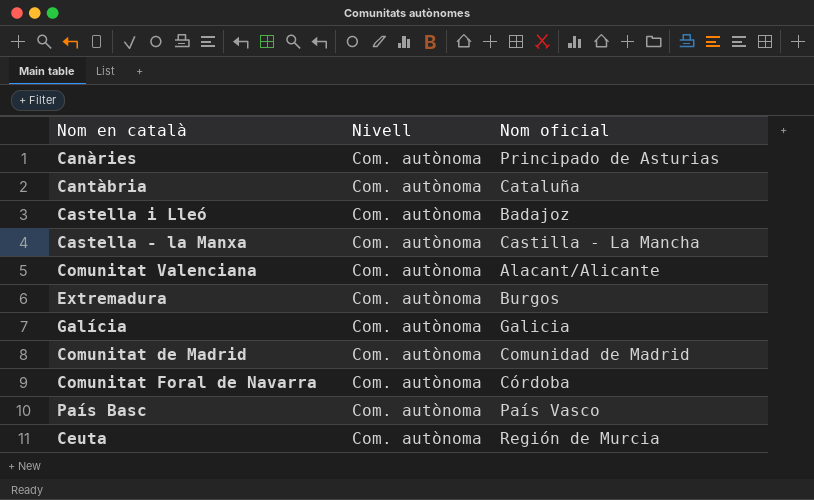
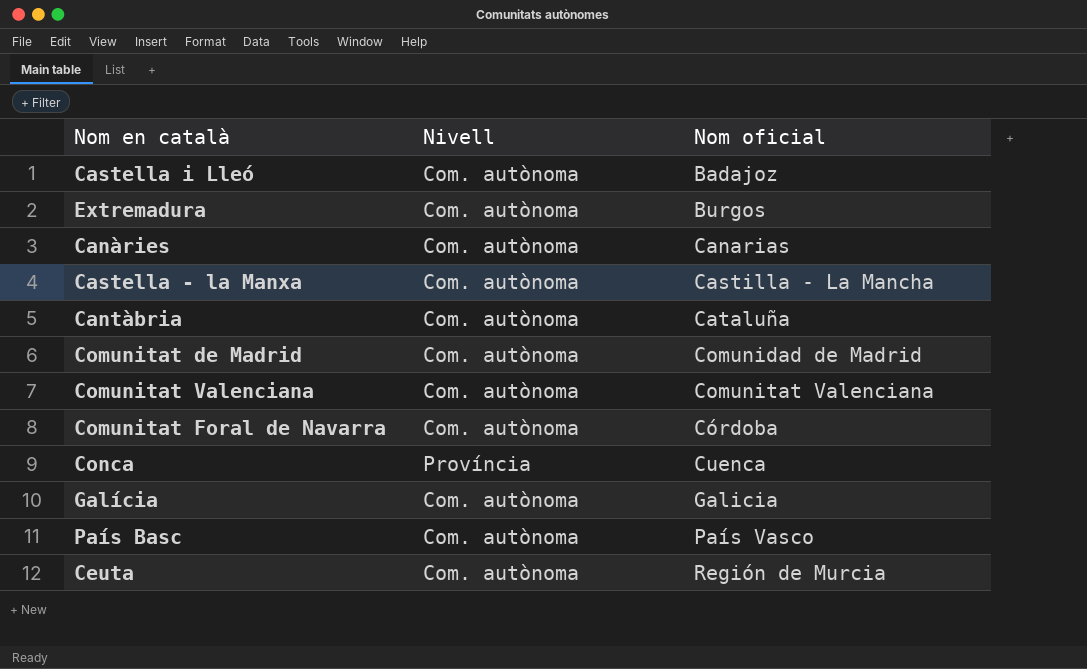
row order: none -> Nom oficial ascending
Canàries | Nom oficial: Principado de Asturias -> Canarias
Comunitat Valenciana | Nom oficial: Alacant/Alicante -> Comunitat Valenciana
row Conca: none -> Província | Cuenca

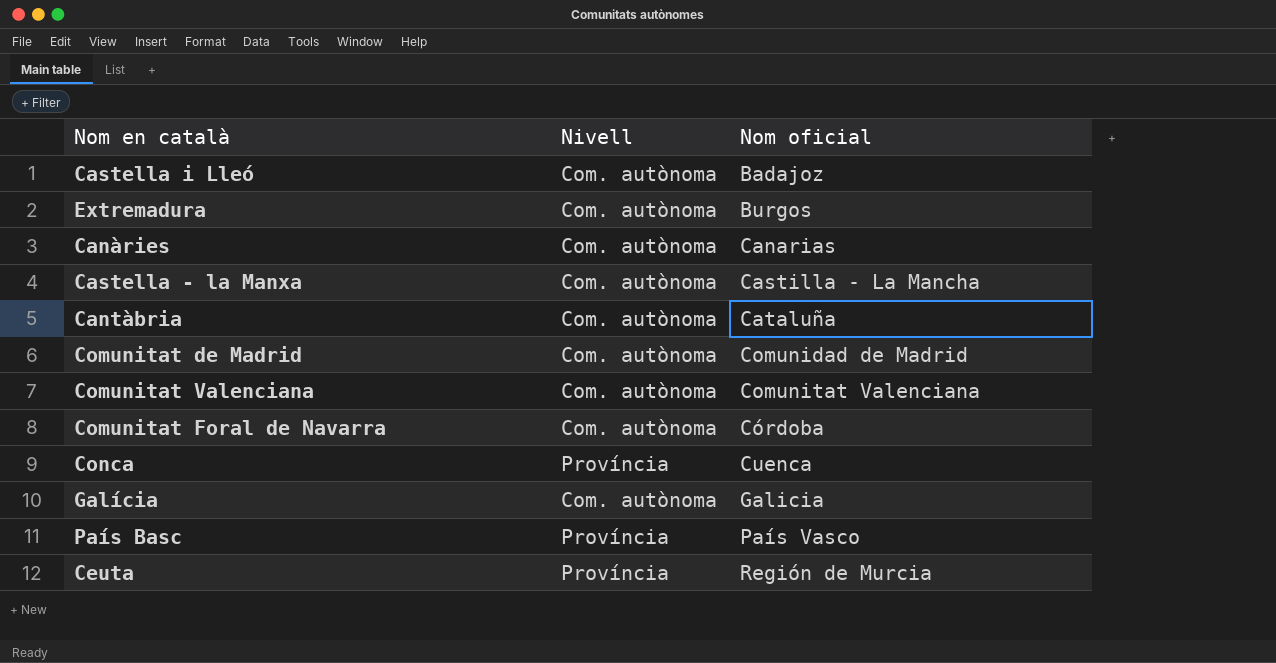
País Basc | Nivell: Com. autònoma -> Província
Ceuta | Nivell: Com. autònoma -> Província

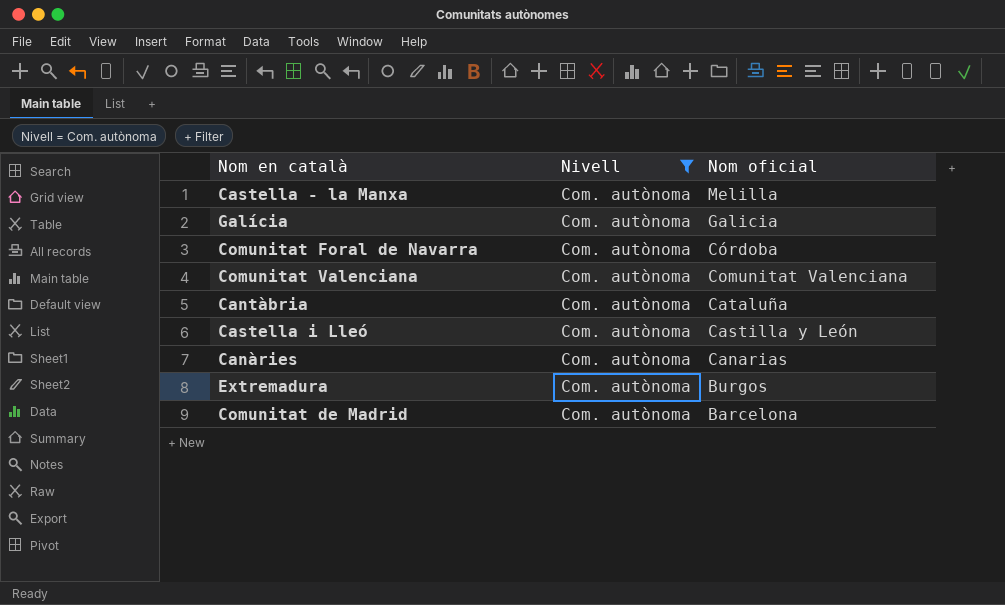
filter: none -> Nivell = Com. autònoma
row order: Nom oficial ascending -> Nom oficial descending
Castella - la Manxa | Nom oficial: Castilla - La Mancha -> Melilla
Castella i Lleó | Nom oficial: Badajoz -> Castilla y León
Comunitat de Madrid | Nom oficial: Comunidad de Madrid -> Barcelona

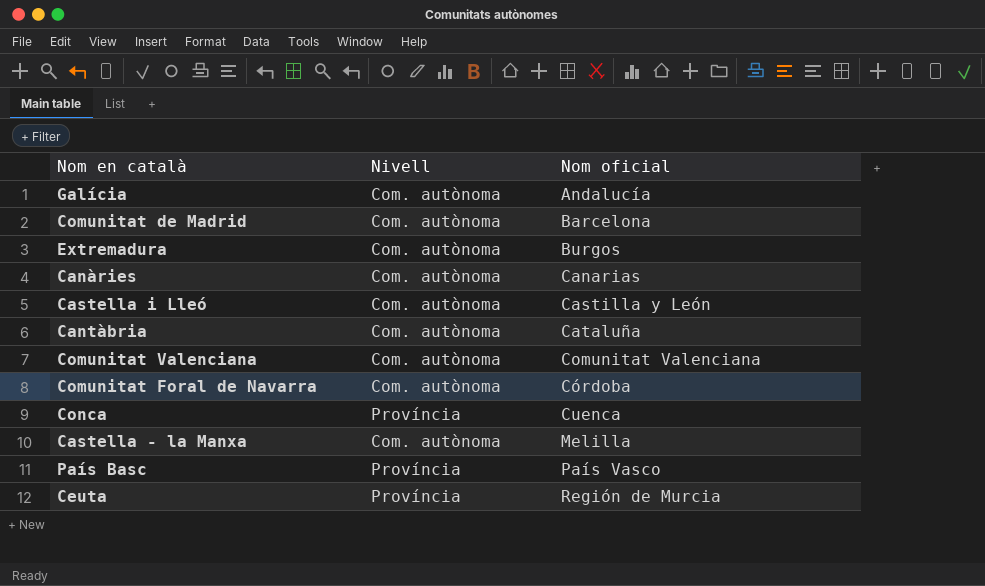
filter: Nivell = Com. autònoma -> none
row order: Nom oficial descending -> Nom oficial ascending
Galícia | Nom oficial: Galicia -> Andalucía

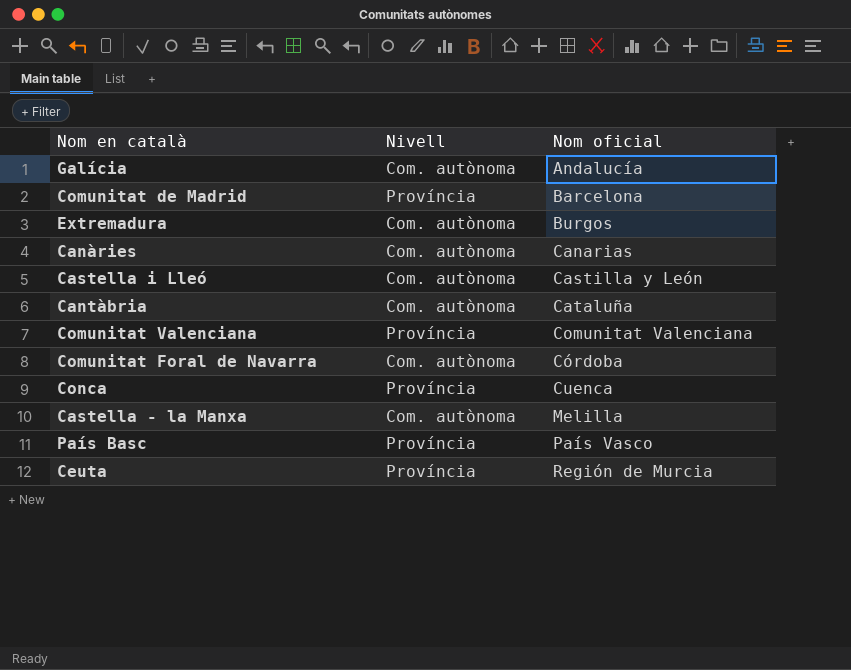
Comunitat de Madrid | Nivell: Com. autònoma -> Província
Comunitat Valenciana | Nivell: Com. autònoma -> Província

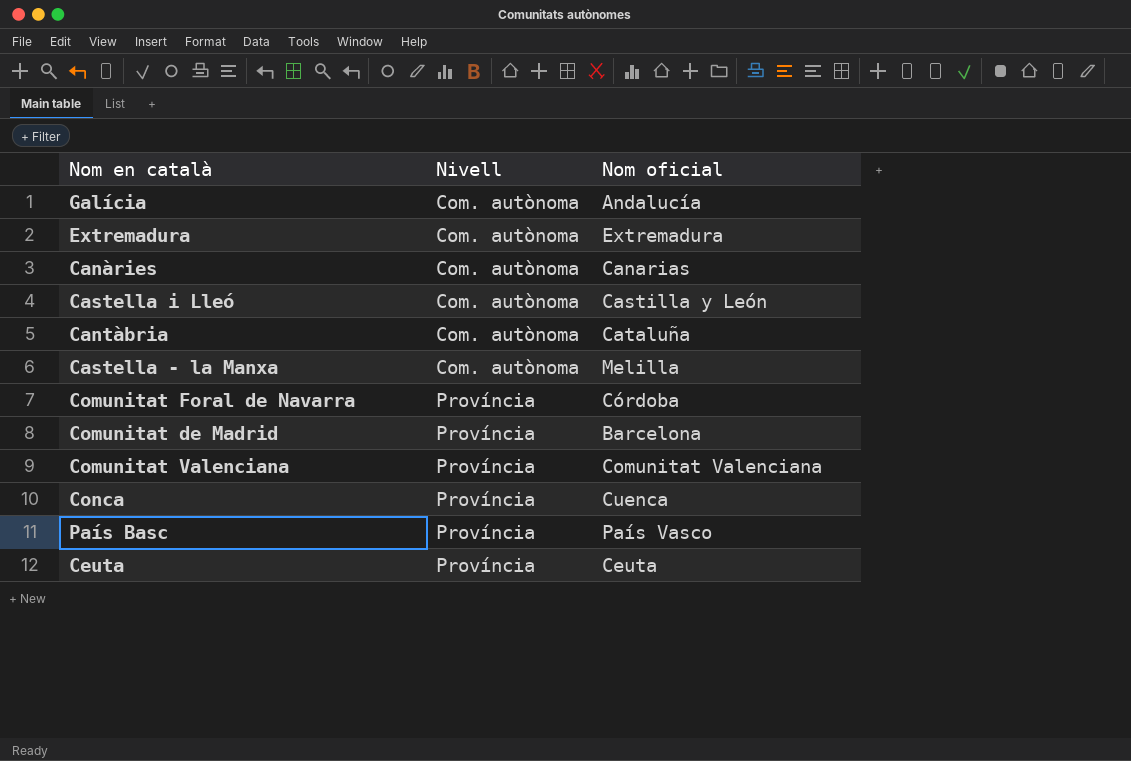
row order: Nom oficial ascending -> Nivell ascending
Extremadura | Nom oficial: Burgos -> Extremadura
Comunitat Foral de Navarra | Nivell: Com. autònoma -> Província
Ceuta | Nom oficial: Región de Murcia -> Ceuta

